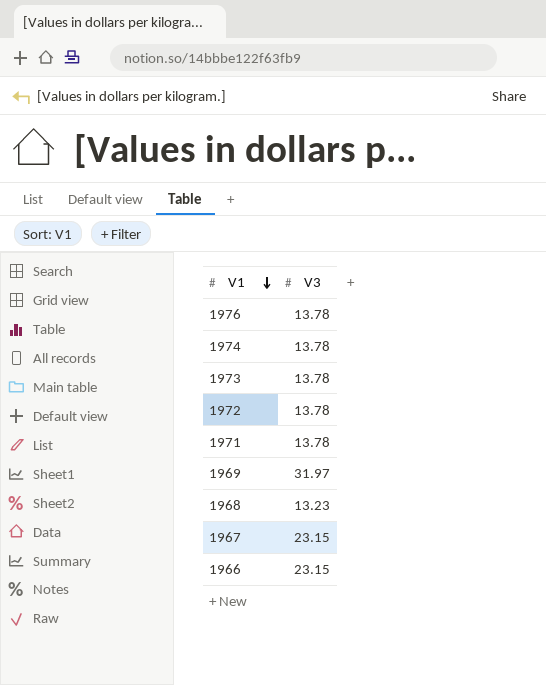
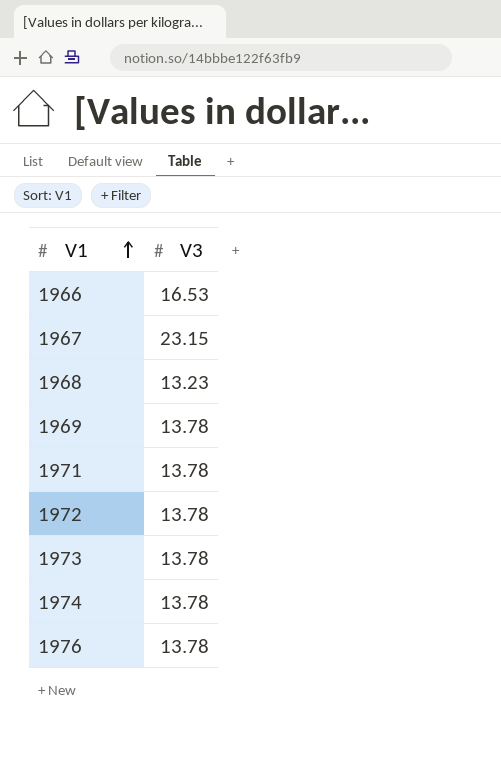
row order: V1 descending -> V1 ascending
1966 | V3: 23.15 -> 16.53
1969 | V3: 31.97 -> 13.78

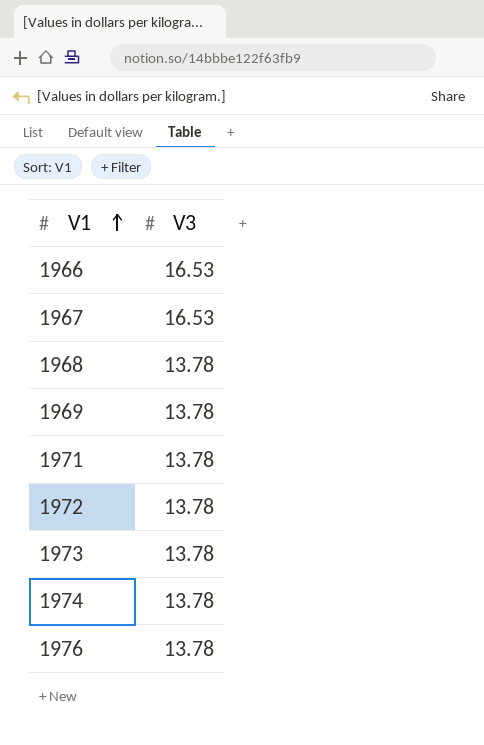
1967 | V3: 23.15 -> 16.53
1968 | V3: 13.23 -> 13.78

